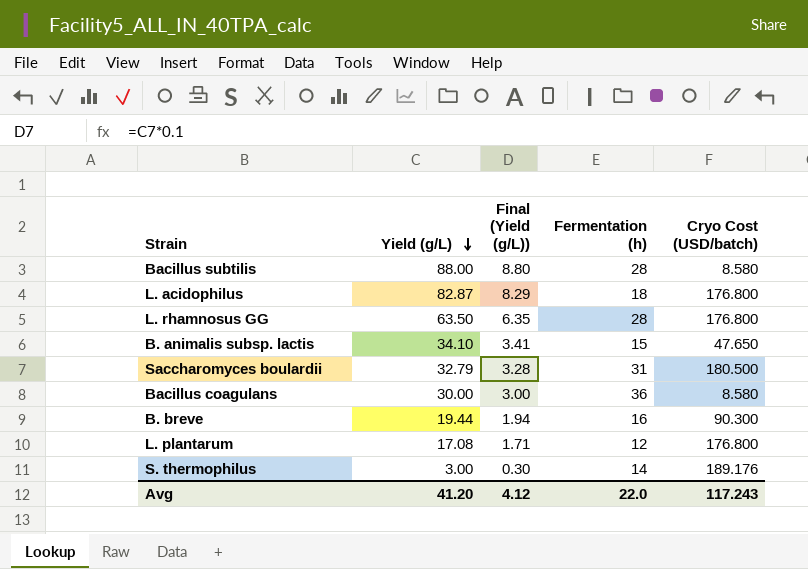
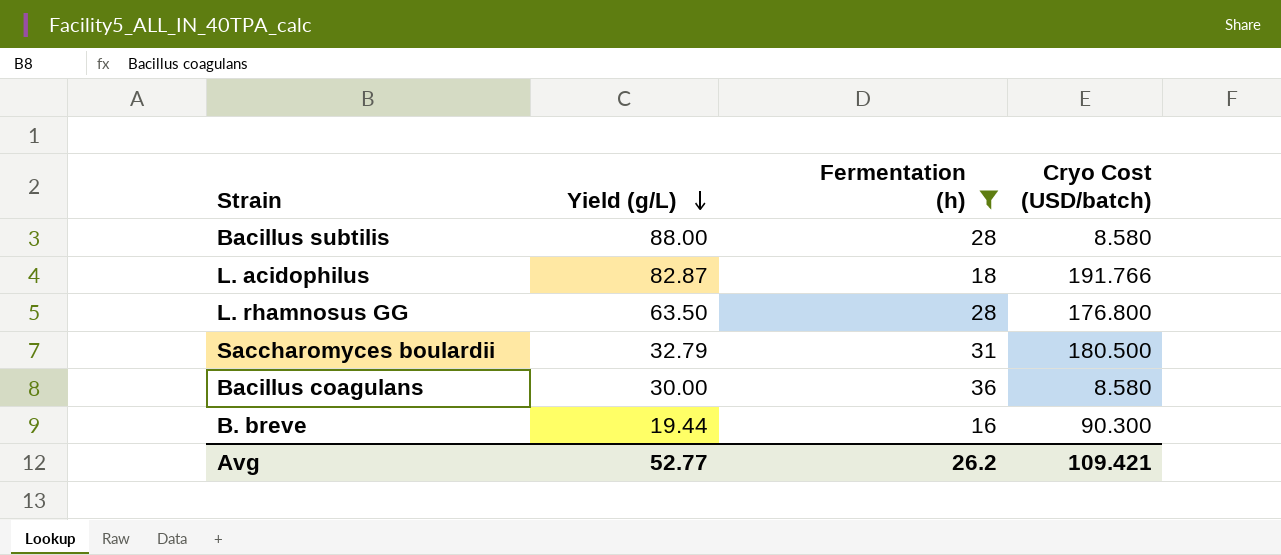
filter: none -> Fermentation (h) >= 16
column Final (Yield (g/L)) | formula: [Yield (g/L)] * 0.1 -> none
L. acidophilus | Cryo Cost (USD/batch): 176.800 -> 191.766
Avg | Yield (g/L): 41.20 -> 52.77
Avg | Fermentation (h): 22.0 -> 26.2
Avg | Cryo Cost (USD/batch): 117.243 -> 109.421

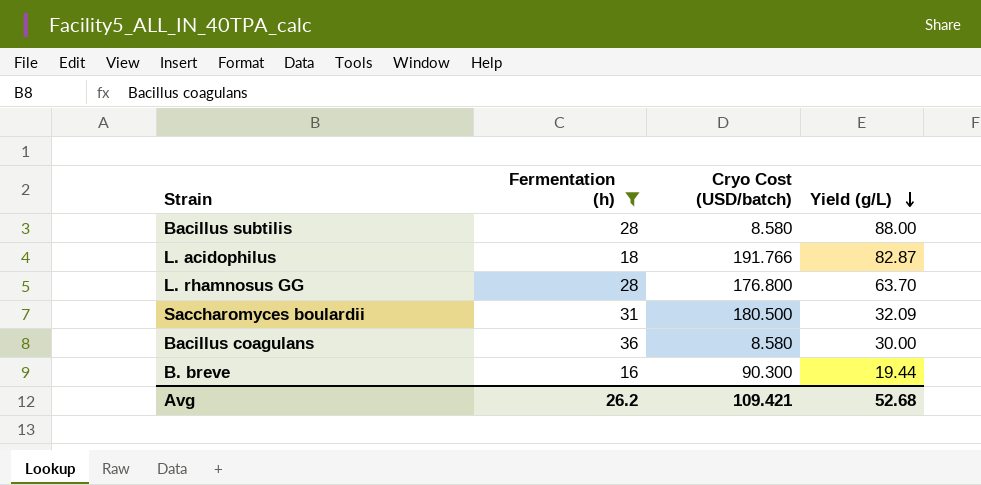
column Yield (g/L) | position: 2 -> 4
L. rhamnosus GG | Yield (g/L): 63.50 -> 63.70
Saccharomyces boulardii | Yield (g/L): 32.79 -> 32.09
Avg | Yield (g/L): 52.77 -> 52.68

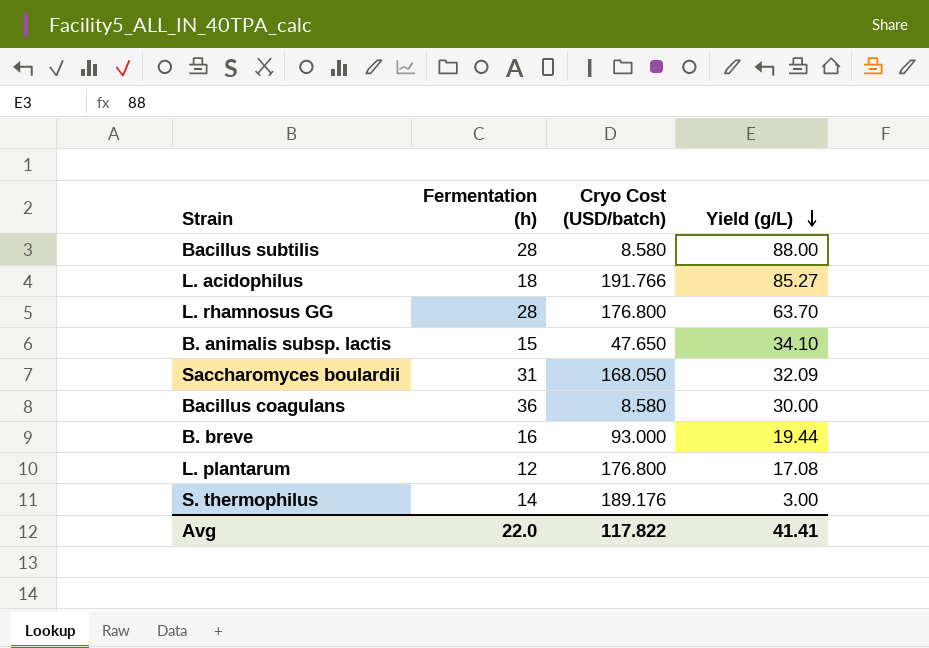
filter: Fermentation (h) >= 16 -> none
L. acidophilus | Yield (g/L): 82.87 -> 85.27
Saccharomyces boulardii | Cryo Cost (USD/batch): 180.500 -> 168.050
B. breve | Cryo Cost (USD/batch): 90.300 -> 93.000
Avg | Fermentation (h): 26.2 -> 22.0
Avg | Cryo Cost (USD/batch): 109.421 -> 117.822
Avg | Yield (g/L): 52.68 -> 41.41

